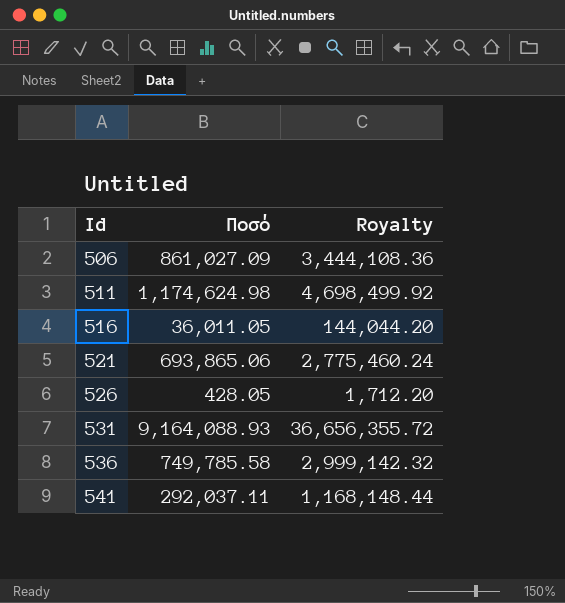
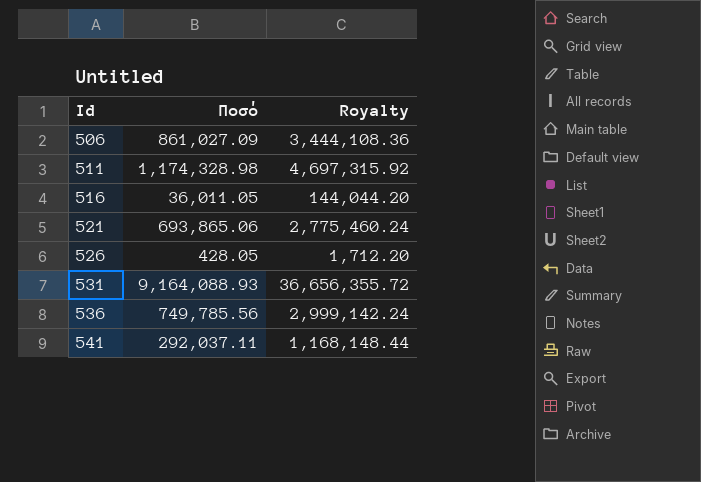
511 | Ποσό: 1,174,624.98 -> 1,174,328.98
511 | Royalty: 4,698,499.92 -> 4,697,315.92
536 | Ποσό: 749,785.58 -> 749,785.56
536 | Royalty: 2,999,142.32 -> 2,999,142.24

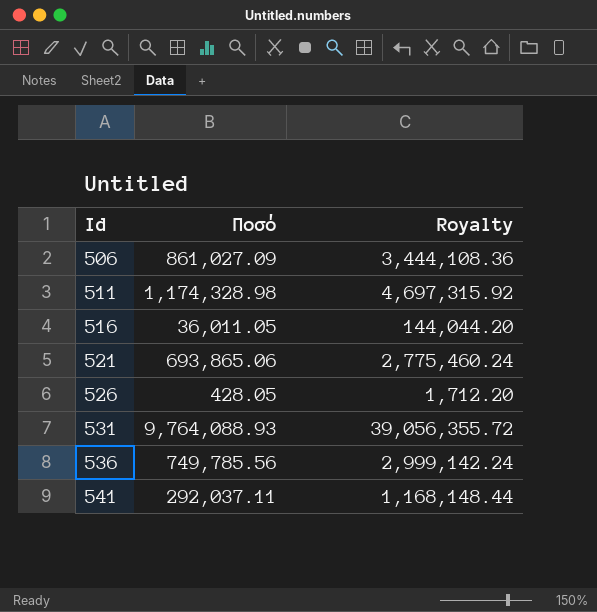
531 | Ποσό: 9,164,088.93 -> 9,764,088.93
531 | Royalty: 36,656,355.72 -> 39,056,355.72

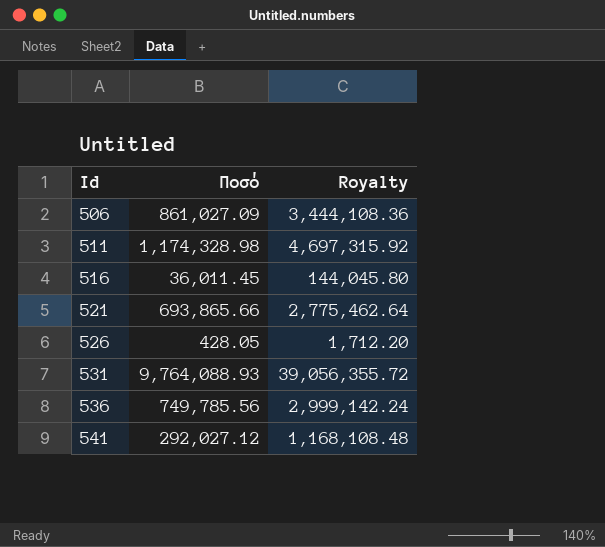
516 | Ποσό: 36,011.05 -> 36,011.45
516 | Royalty: 144,044.20 -> 144,045.80
521 | Ποσό: 693,865.06 -> 693,865.66
521 | Royalty: 2,775,460.24 -> 2,775,462.64
541 | Ποσό: 292,037.11 -> 292,027.12
541 | Royalty: 1,168,148.44 -> 1,168,108.48

